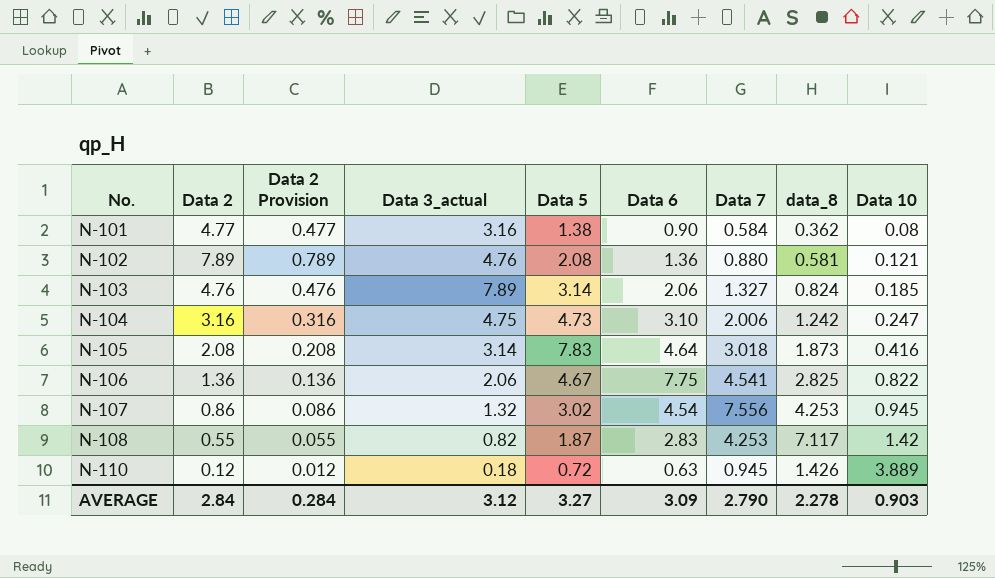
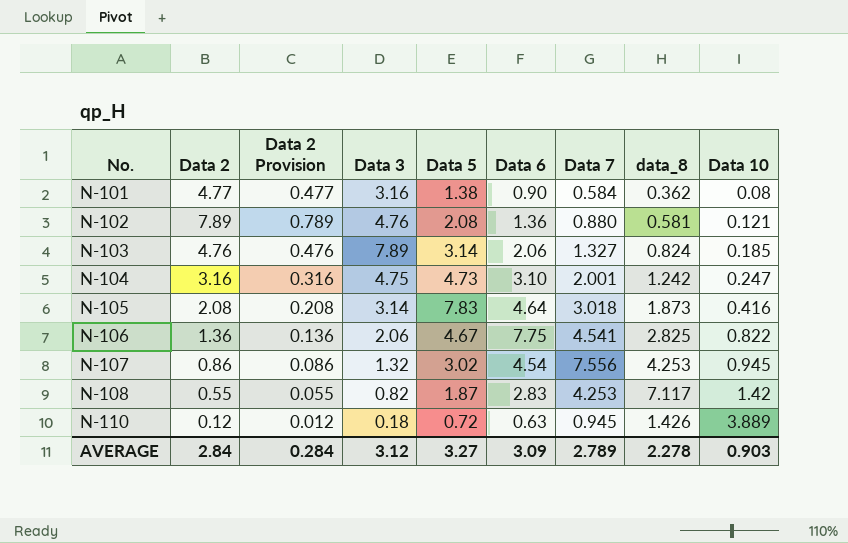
column name: Data 3_actual -> Data 3
N-104 | Data 7: 2.006 -> 2.001
AVERAGE | Data 7: 2.790 -> 2.789

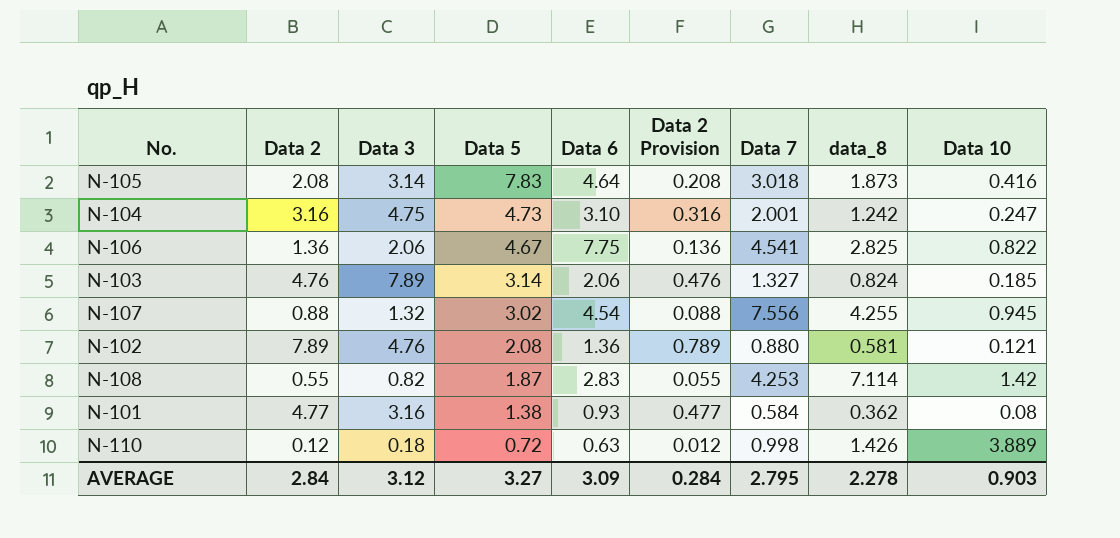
row order: No. ascending -> Data 5 descending
column Data 2 Provision | position: 3 -> 6
N-107 | Data 2: 0.86 -> 0.88
N-107 | Data 2 Provision: 0.086 -> 0.088
N-107 | data_8: 4.253 -> 4.255
N-108 | data_8: 7.117 -> 7.114
N-101 | Data 6: 0.90 -> 0.93
N-110 | Data 7: 0.945 -> 0.998
AVERAGE | Data 7: 2.789 -> 2.795

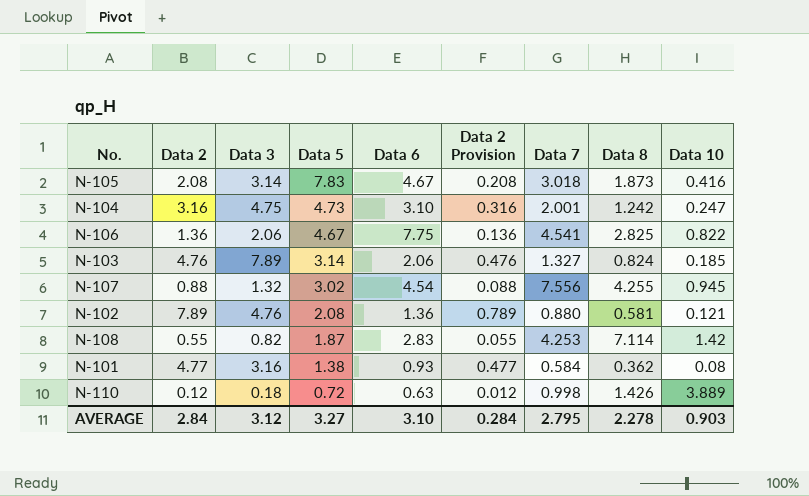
column name: data_8 -> Data 8
N-105 | Data 6: 4.64 -> 4.67
AVERAGE | Data 6: 3.09 -> 3.10

